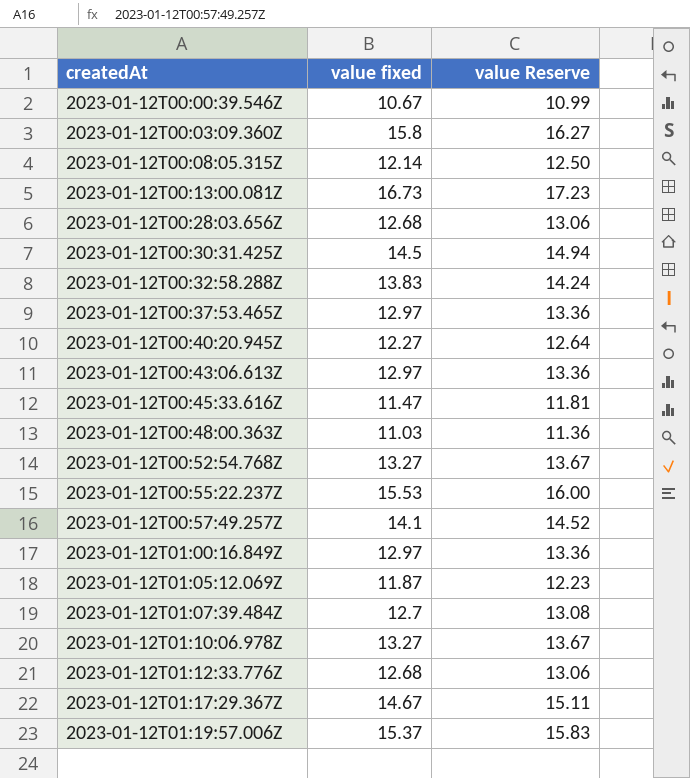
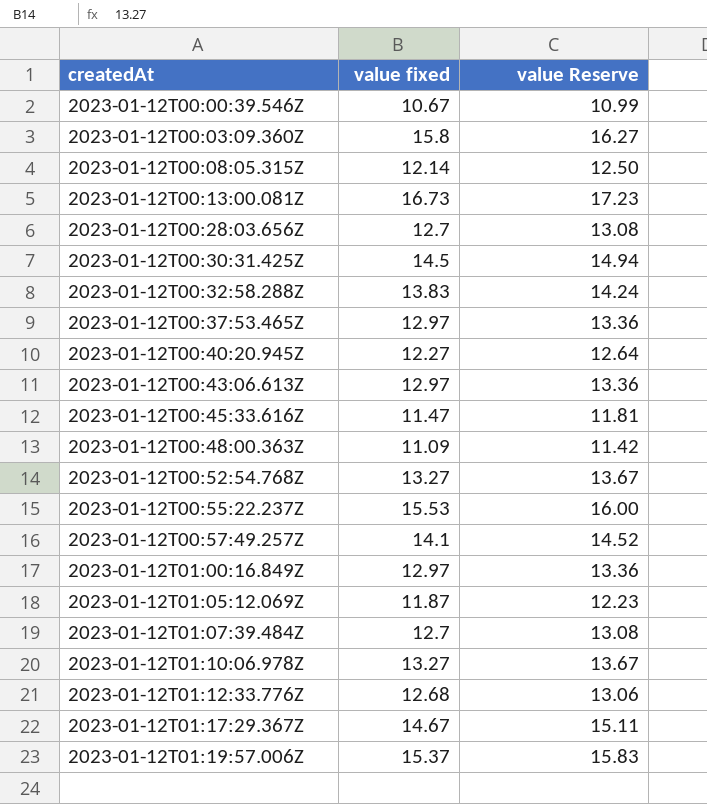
2023-01-12T00:28:03.656Z | value fixed: 12.68 -> 12.7
2023-01-12T00:28:03.656Z | value Reserve: 13.06 -> 13.08
2023-01-12T00:48:00.363Z | value fixed: 11.03 -> 11.09
2023-01-12T00:48:00.363Z | value Reserve: 11.36 -> 11.42

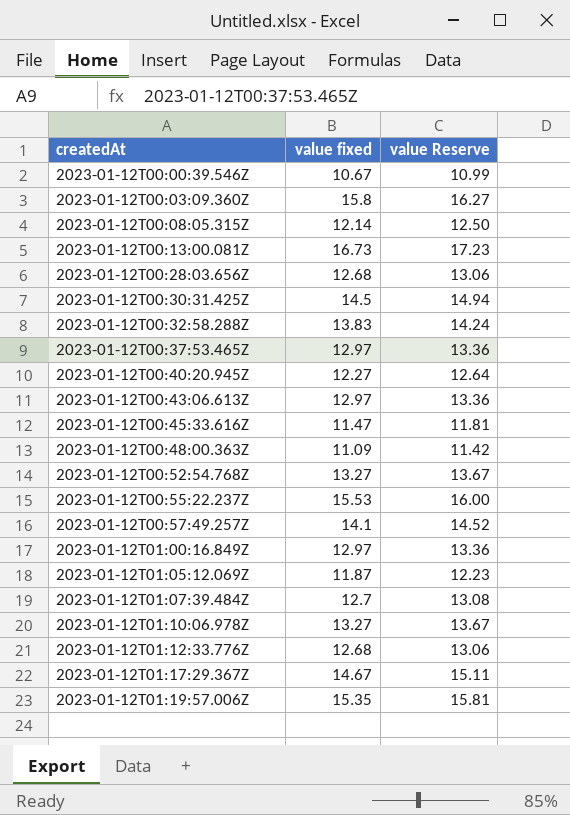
2023-01-12T00:28:03.656Z | value fixed: 12.7 -> 12.68
2023-01-12T00:28:03.656Z | value Reserve: 13.08 -> 13.06
2023-01-12T01:19:57.006Z | value fixed: 15.37 -> 15.35
2023-01-12T01:19:57.006Z | value Reserve: 15.83 -> 15.81

